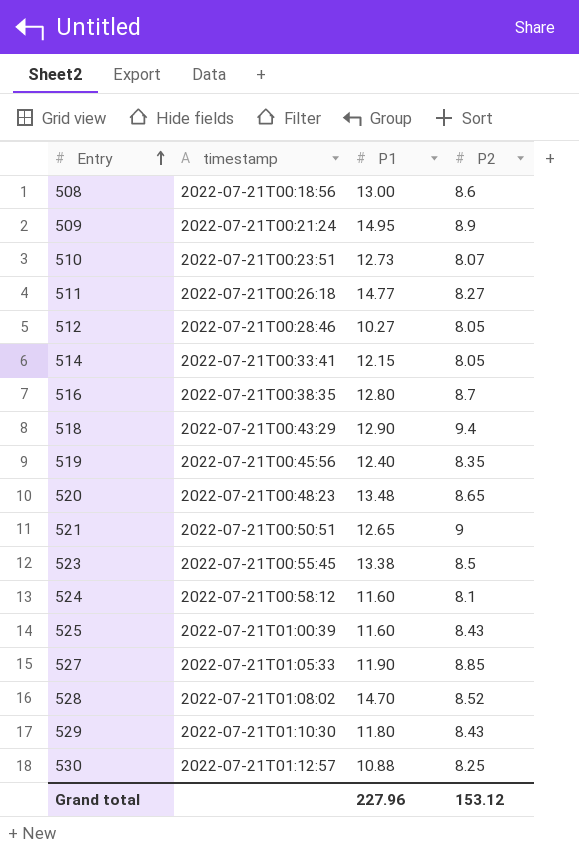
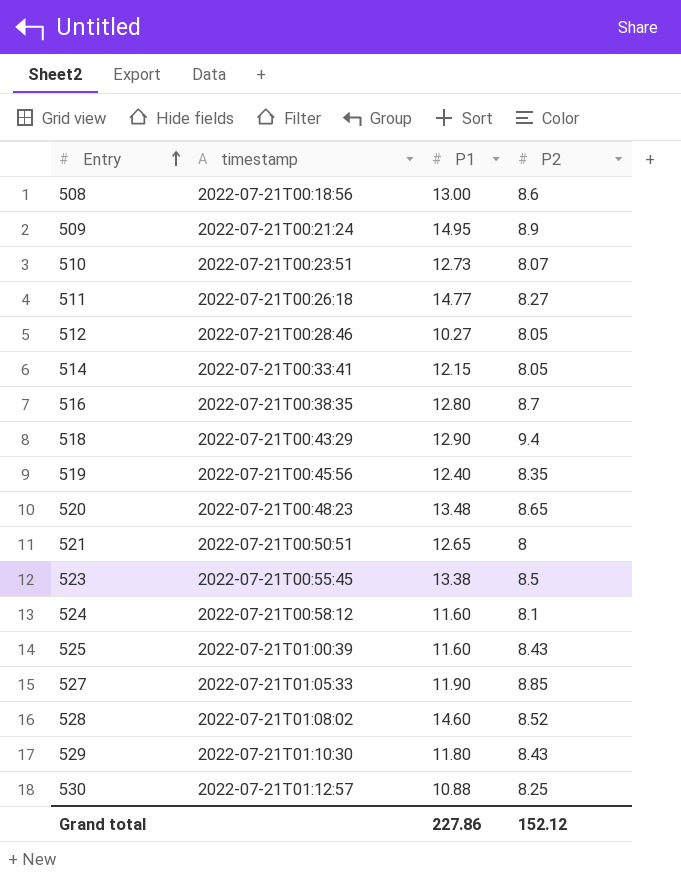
521 | P2: 9 -> 8
528 | P1: 14.70 -> 14.60
Grand total | P1: 227.96 -> 227.86
Grand total | P2: 153.12 -> 152.12

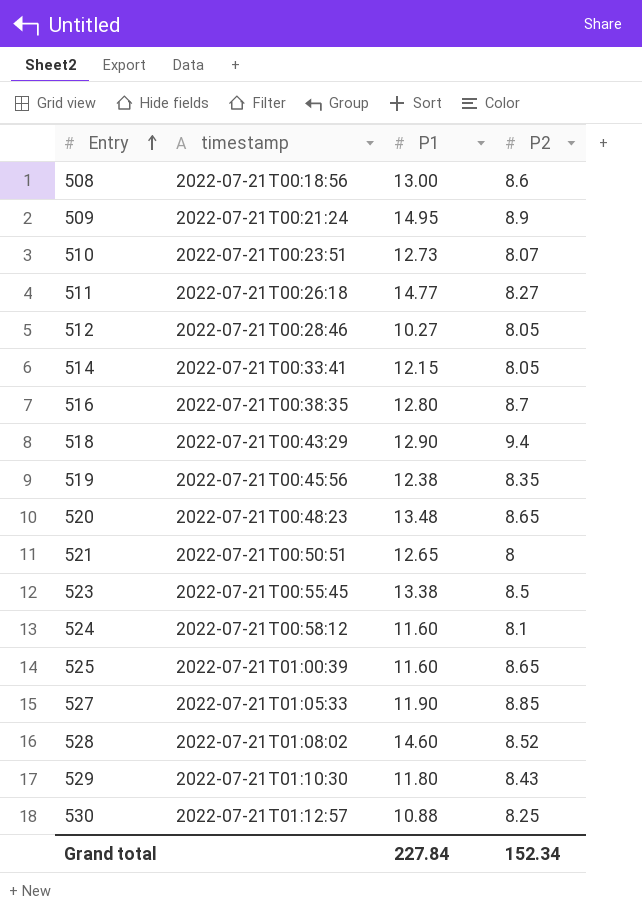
519 | P1: 12.40 -> 12.38
525 | P2: 8.43 -> 8.65
Grand total | P1: 227.86 -> 227.84
Grand total | P2: 152.12 -> 152.34

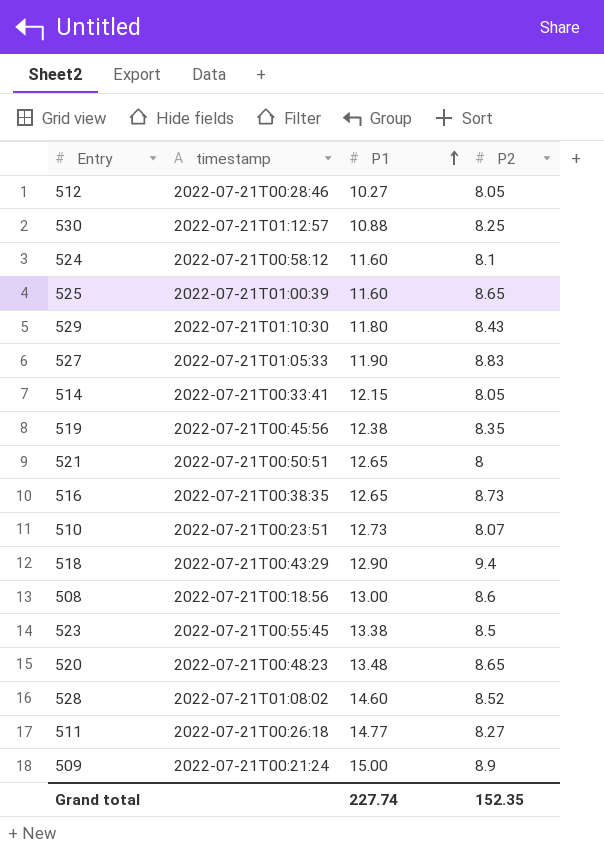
row order: Entry ascending -> P1 ascending
527 | P2: 8.85 -> 8.83
516 | P1: 12.80 -> 12.65
516 | P2: 8.7 -> 8.73
509 | P1: 14.95 -> 15.00
Grand total | P1: 227.84 -> 227.74
Grand total | P2: 152.34 -> 152.35

